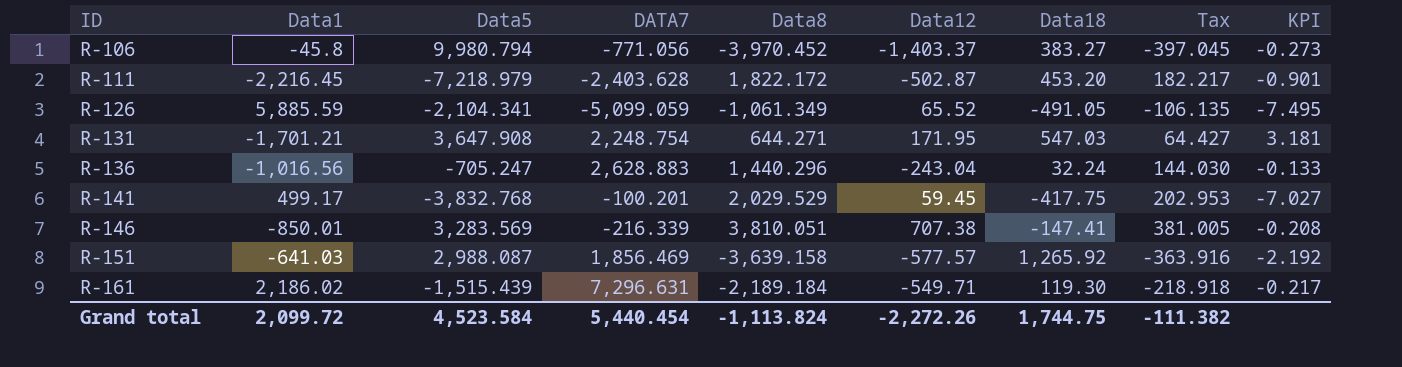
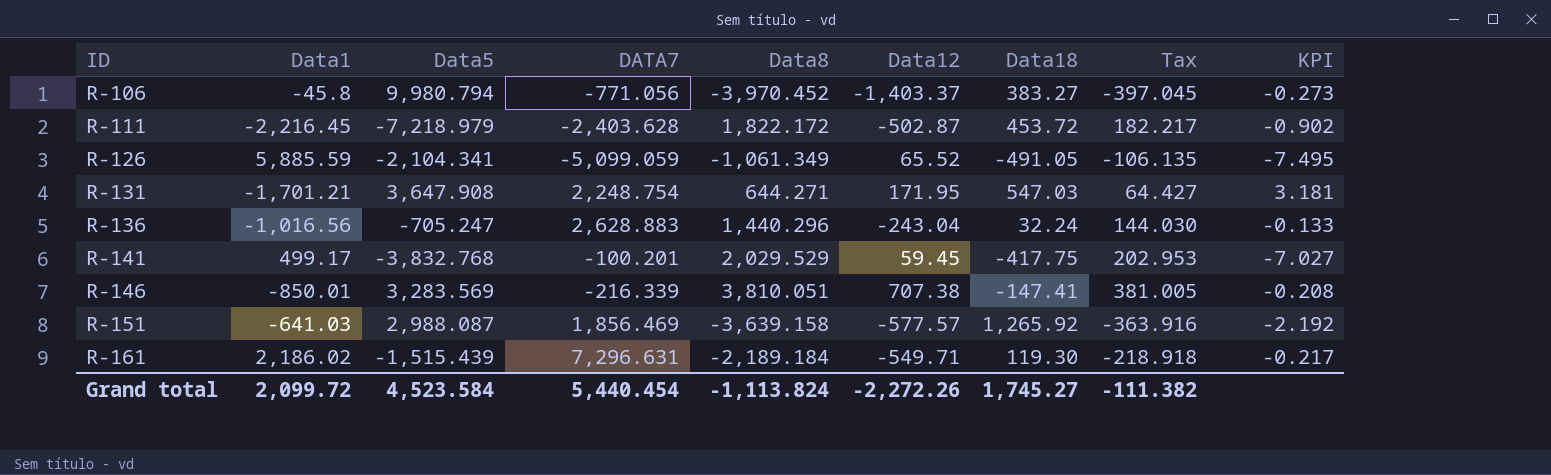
R-111 | Data18: 453.20 -> 453.72
R-111 | KPI: -0.901 -> -0.902
Grand total | Data18: 1,744.75 -> 1,745.27

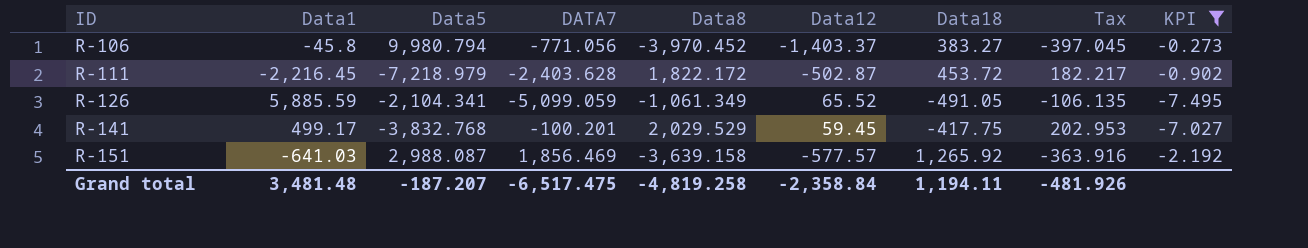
filter: none -> KPI <= -0.273
Grand total | Data1: 2,099.72 -> 3,481.48
Grand total | Data5: 4,523.584 -> -187.207
Grand total | DATA7: 5,440.454 -> -6,517.475
Grand total | Data8: -1,113.824 -> -4,819.258
Grand total | Data12: -2,272.26 -> -2,358.84
Grand total | Data18: 1,745.27 -> 1,194.11
Grand total | Tax: -111.382 -> -481.926

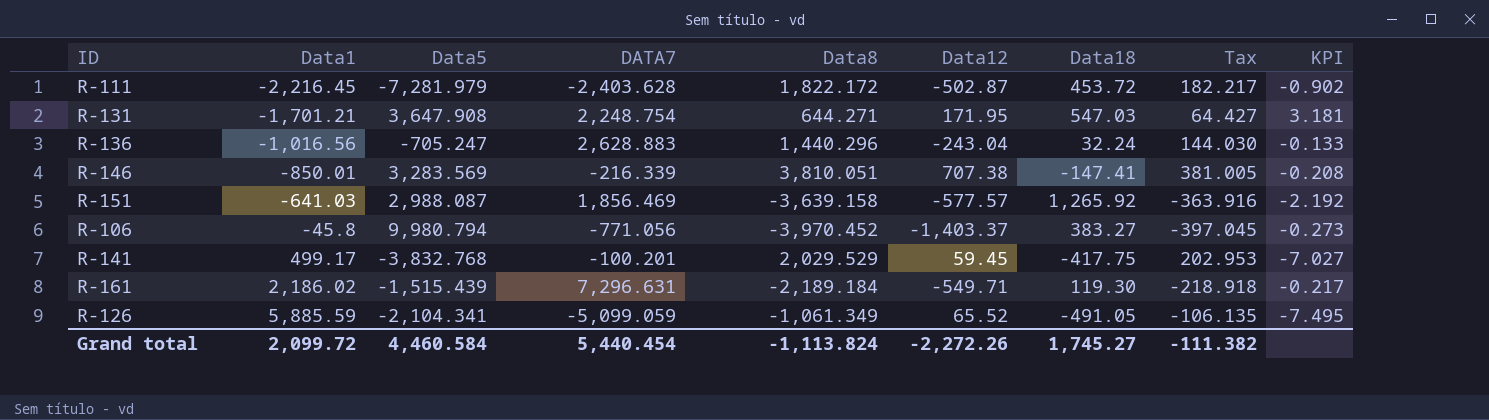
filter: KPI <= -0.273 -> none
row order: ID ascending -> Data1 ascending
R-111 | Data5: -7,218.979 -> -7,281.979
Grand total | Data1: 3,481.48 -> 2,099.72
Grand total | Data5: -187.207 -> 4,460.584
Grand total | DATA7: -6,517.475 -> 5,440.454
Grand total | Data8: -4,819.258 -> -1,113.824
Grand total | Data12: -2,358.84 -> -2,272.26
Grand total | Data18: 1,194.11 -> 1,745.27
Grand total | Tax: -481.926 -> -111.382

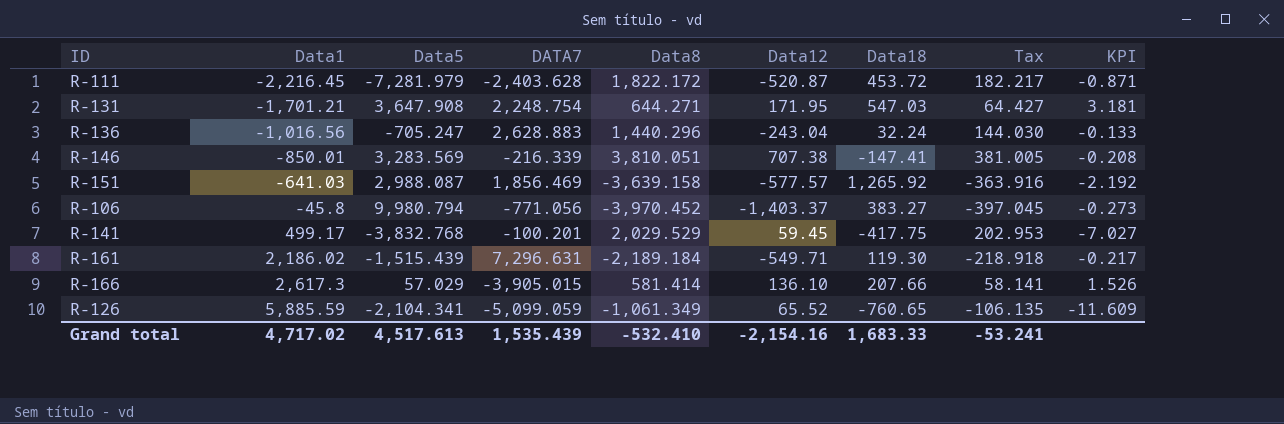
R-111 | Data12: -502.87 -> -520.87
R-111 | KPI: -0.902 -> -0.871
row R-166: none -> 2,617.3 | 57.029 | -3,905.015 | 581.414 | 136.10 | 207.66 | 58.141 | 1.526
R-126 | Data18: -491.05 -> -760.65
R-126 | KPI: -7.495 -> -11.609
Grand total | Data1: 2,099.72 -> 4,717.02
Grand total | Data5: 4,460.584 -> 4,517.613
Grand total | DATA7: 5,440.454 -> 1,535.439
Grand total | Data8: -1,113.824 -> -532.410
Grand total | Data12: -2,272.26 -> -2,154.16
Grand total | Data18: 1,745.27 -> 1,683.33
Grand total | Tax: -111.382 -> -53.241

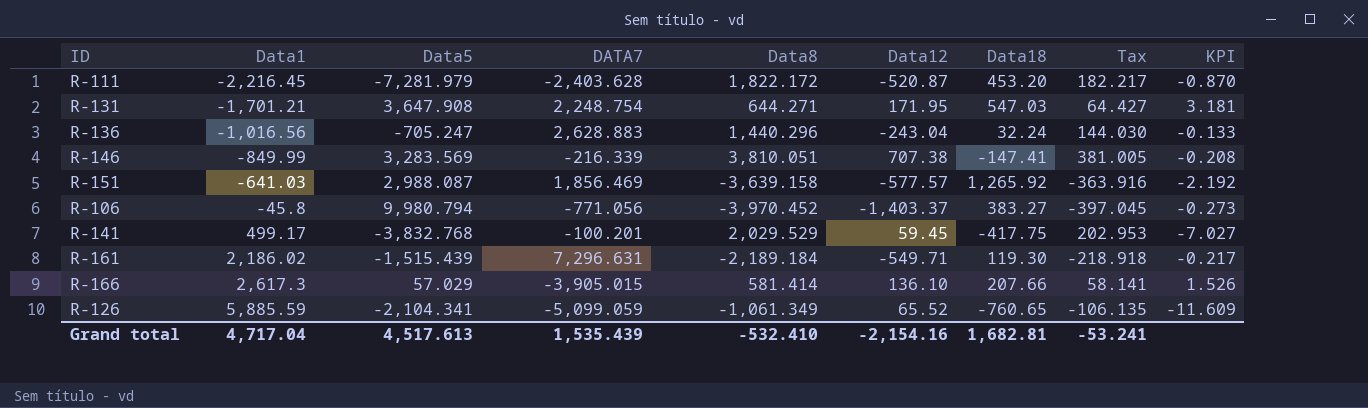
R-111 | Data18: 453.72 -> 453.20
R-111 | KPI: -0.871 -> -0.870
R-146 | Data1: -850.01 -> -849.99
Grand total | Data1: 4,717.02 -> 4,717.04
Grand total | Data18: 1,683.33 -> 1,682.81

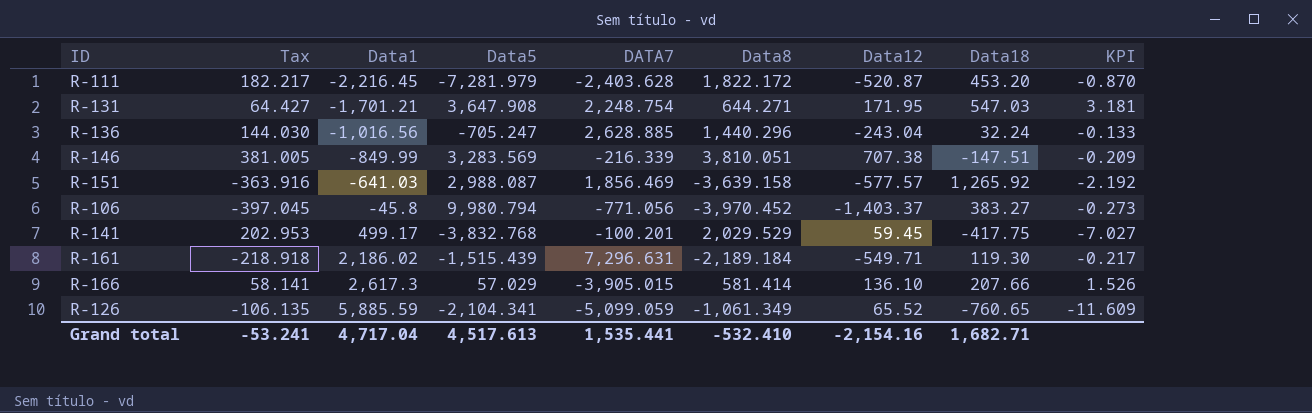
column Tax | position: 8 -> 2
R-136 | DATA7: 2,628.883 -> 2,628.885
R-146 | Data18: -147.41 -> -147.51
R-146 | KPI: -0.208 -> -0.209
Grand total | DATA7: 1,535.439 -> 1,535.441
Grand total | Data18: 1,682.81 -> 1,682.71

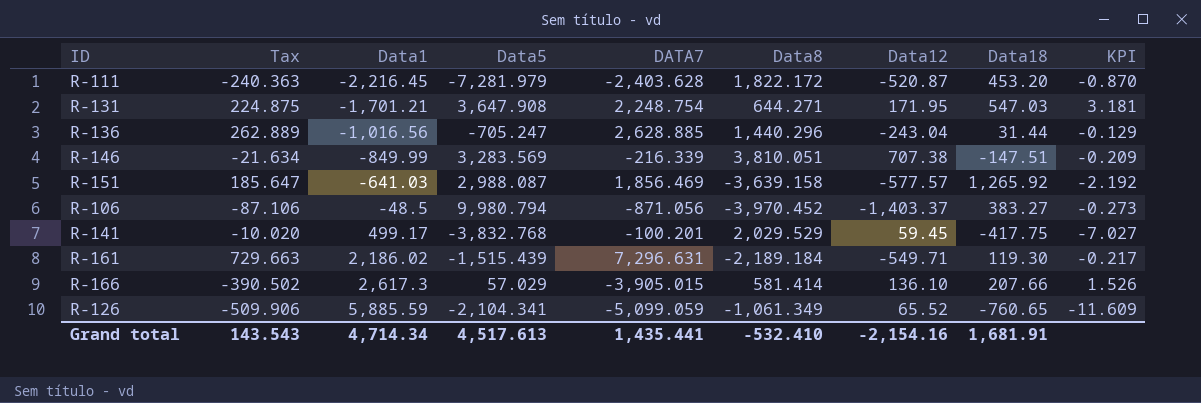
column Tax | formula: [Data8] * 0.1 -> [DATA7] * 0.1
R-136 | Data18: 32.24 -> 31.44
R-136 | KPI: -0.133 -> -0.129
R-106 | Data1: -45.8 -> -48.5
R-106 | DATA7: -771.056 -> -871.056
Grand total | Tax: -53.241 -> 143.543
Grand total | Data1: 4,717.04 -> 4,714.34
Grand total | DATA7: 1,535.441 -> 1,435.441
Grand total | Data18: 1,682.71 -> 1,681.91

